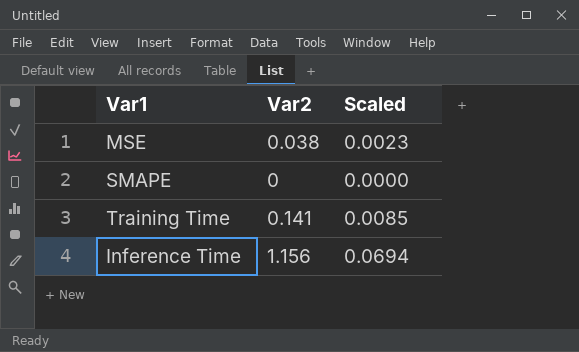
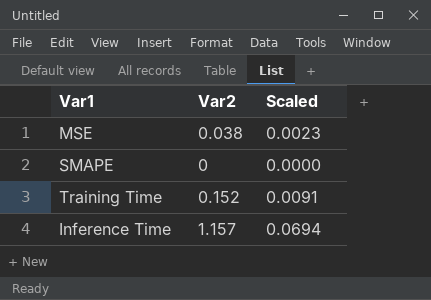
Training Time | Var2: 0.141 -> 0.152
Training Time | Scaled: 0.0085 -> 0.0091
Inference Time | Var2: 1.156 -> 1.157

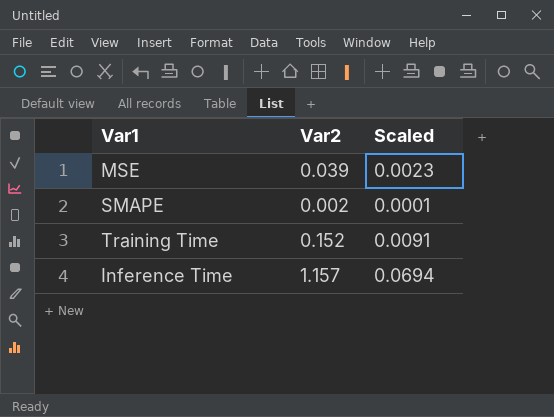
MSE | Var2: 0.038 -> 0.039
SMAPE | Var2: 0 -> 0.002
SMAPE | Scaled: 0.0000 -> 0.0001

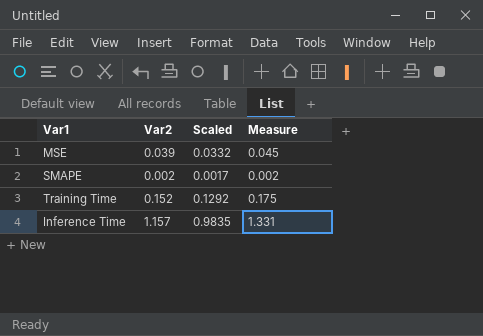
column Scaled | formula: [Var2] * 0.06 -> [Var2] * 0.85
column Measure | formula: none -> [Var2] * 1.15

